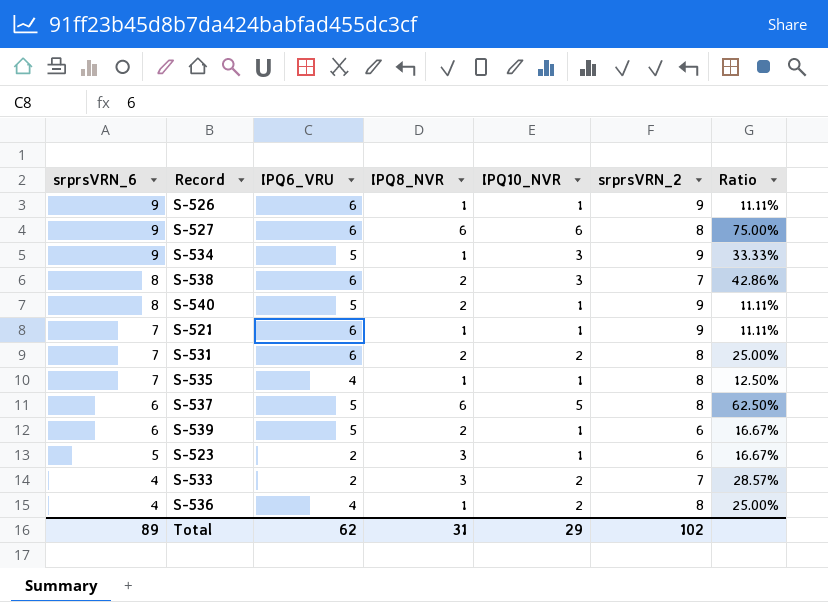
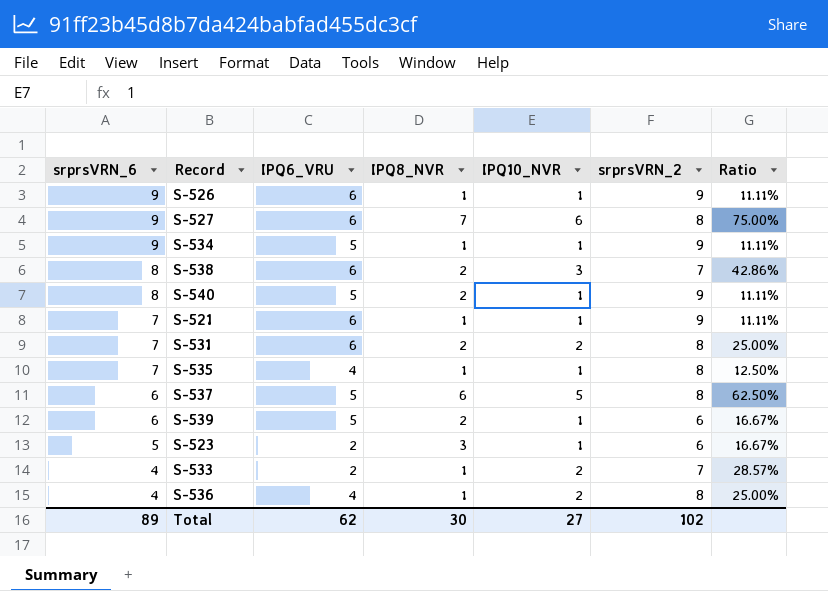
S-527 | IPQ8_NVR: 6 -> 7
S-534 | IPQ10_NVR: 3 -> 1
S-534 | Ratio: 33.33% -> 11.11%
S-533 | IPQ8_NVR: 3 -> 1
Total | IPQ8_NVR: 31 -> 30
Total | IPQ10_NVR: 29 -> 27

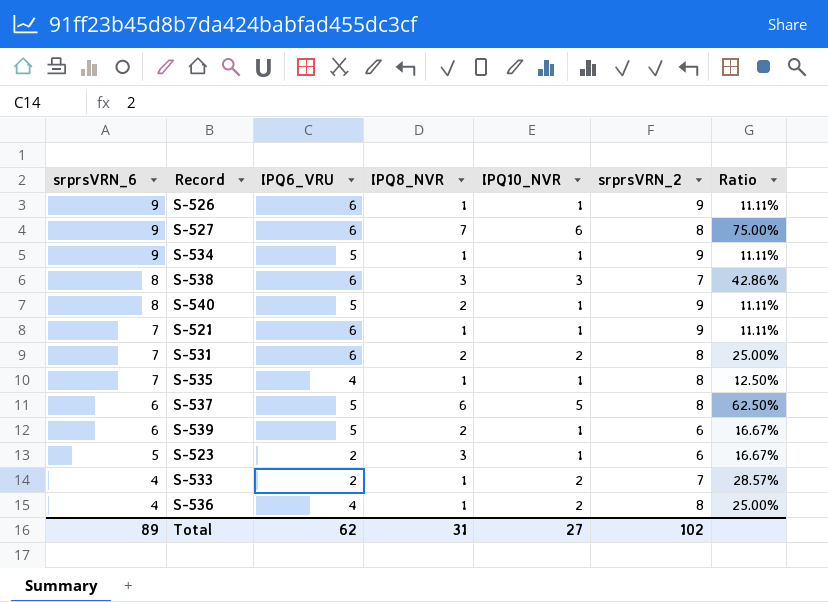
S-538 | IPQ8_NVR: 2 -> 3
Total | IPQ8_NVR: 30 -> 31

